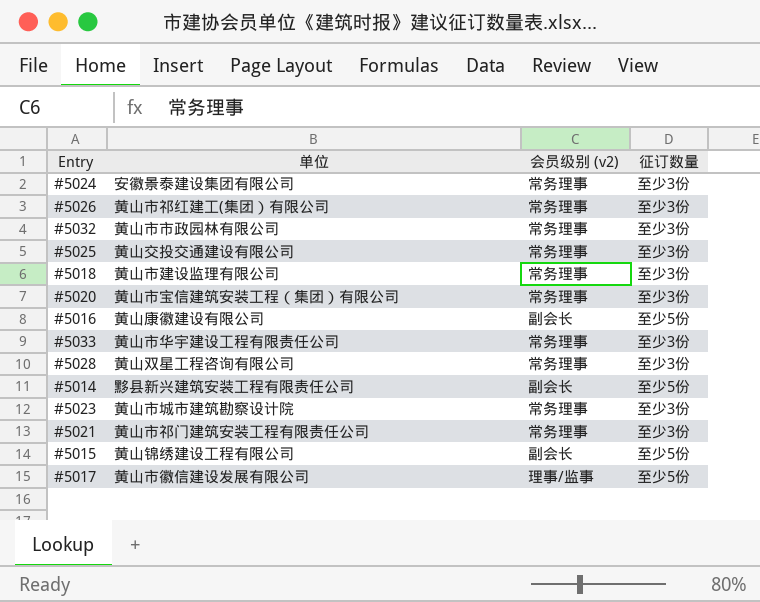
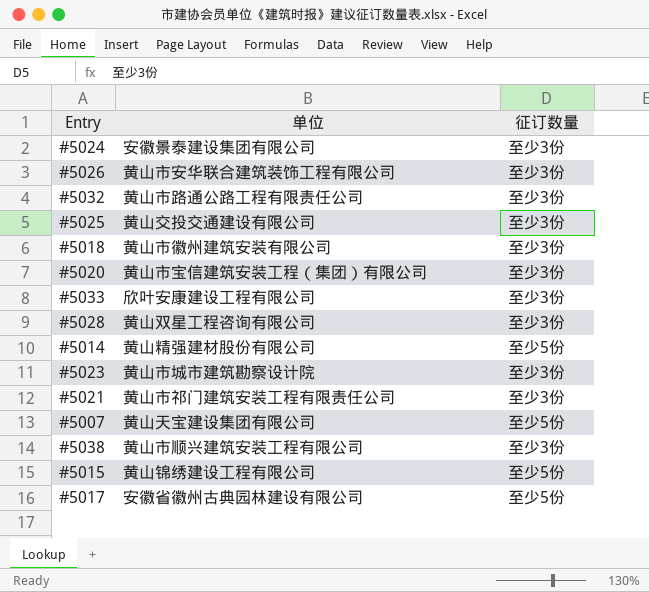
column 会员级别 (v2) | position: 3 -> none
row #5016: 黄山康徽建设有限公司 | 副会长 | 至少5份 -> none
#5026 | 单位: 黄山市祁红建工(集团）有限公司 -> 黄山市安华联合建筑装饰工程有限公司
#5032 | 单位: 黄山市市政园林有限公司 -> 黄山市路通公路工程有限责任公司
#5018 | 单位: 黄山市建设监理有限公司 -> 黄山市徽州建筑安装有限公司
#5033 | 单位: 黄山市华宇建设工程有限责任公司 -> 欣叶安康建设工程有限公司
#5014 | 单位: 黟县新兴建筑安装工程有限责任公司 -> 黄山精强建材股份有限公司
row #5007: none -> 黄山天宝建设集团有限公司 | 至少5份
row #5038: none -> 黄山市顺兴建筑安装工程有限公司 | 至少3份
#5017 | 单位: 黄山市徽信建设发展有限公司 -> 安徽省徽州古典园林建设有限公司

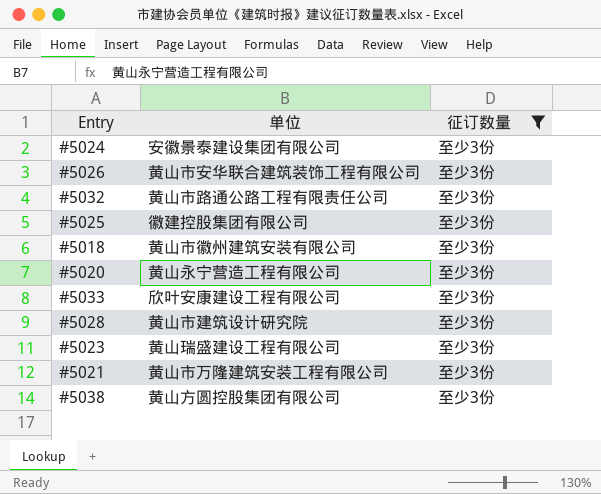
filter: none -> 征订数量 = 至少3份
#5025 | 单位: 黄山交投交通建设有限公司 -> 徽建控股集团有限公司
#5020 | 单位: 黄山市宝信建筑安装工程（集团）有限公司 -> 黄山永宁营造工程有限公司
#5028 | 单位: 黄山双星工程咨询有限公司 -> 黄山市建筑设计研究院
#5023 | 单位: 黄山市城市建筑勘察设计院 -> 黄山瑞盛建设工程有限公司
#5021 | 单位: 黄山市祁门建筑安装工程有限责任公司 -> 黄山市万隆建筑安装工程有限公司
#5038 | 单位: 黄山市顺兴建筑安装工程有限公司 -> 黄山方圆控股集团有限公司

